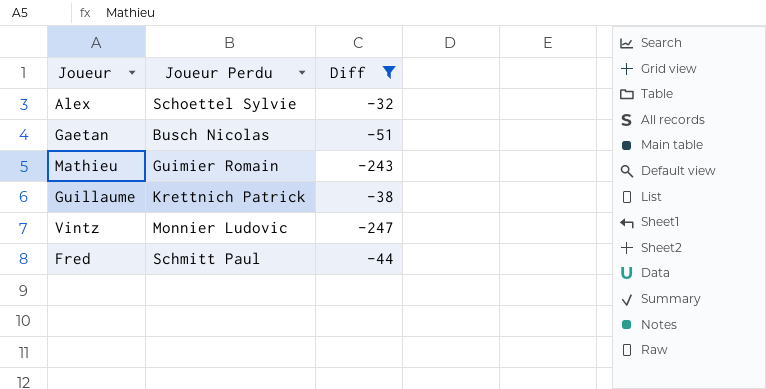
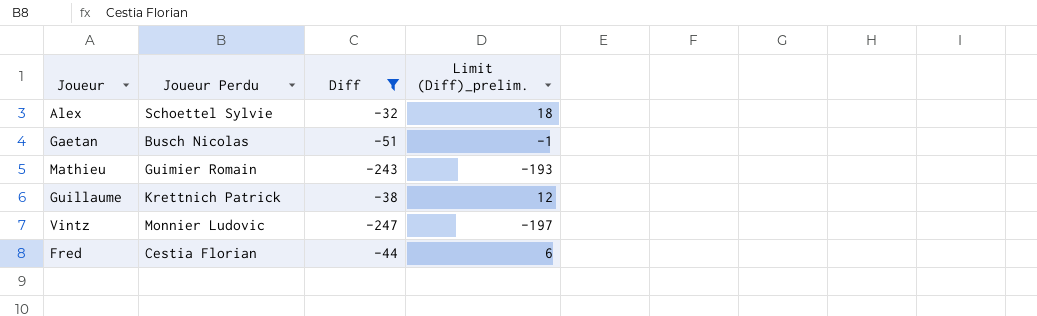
column Limit (Diff)_prelim. | formula: none -> [Diff] + 50
Fred | Joueur Perdu: Schmitt Paul -> Cestia Florian

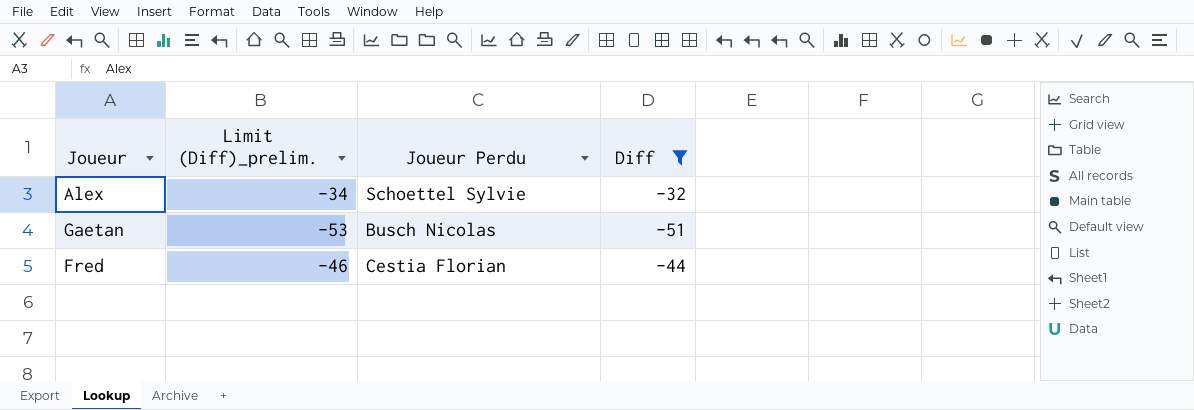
column Limit (Diff)_prelim. | formula: [Diff] + 50 -> [Diff] - 2
column Limit (Diff)_prelim. | position: 4 -> 2
row Mathieu: Guimier Romain | -243 | -193 -> none
row Guillaume: Krettnich Patrick | -38 | 12 -> none
row Vintz: Monnier Ludovic | -247 | -197 -> none

